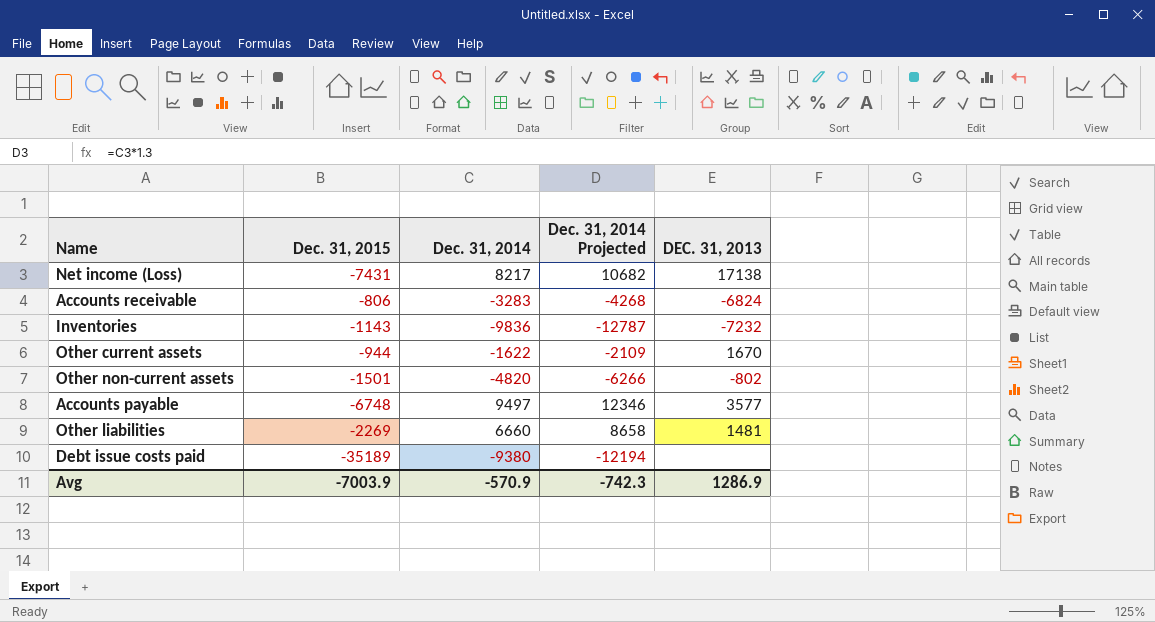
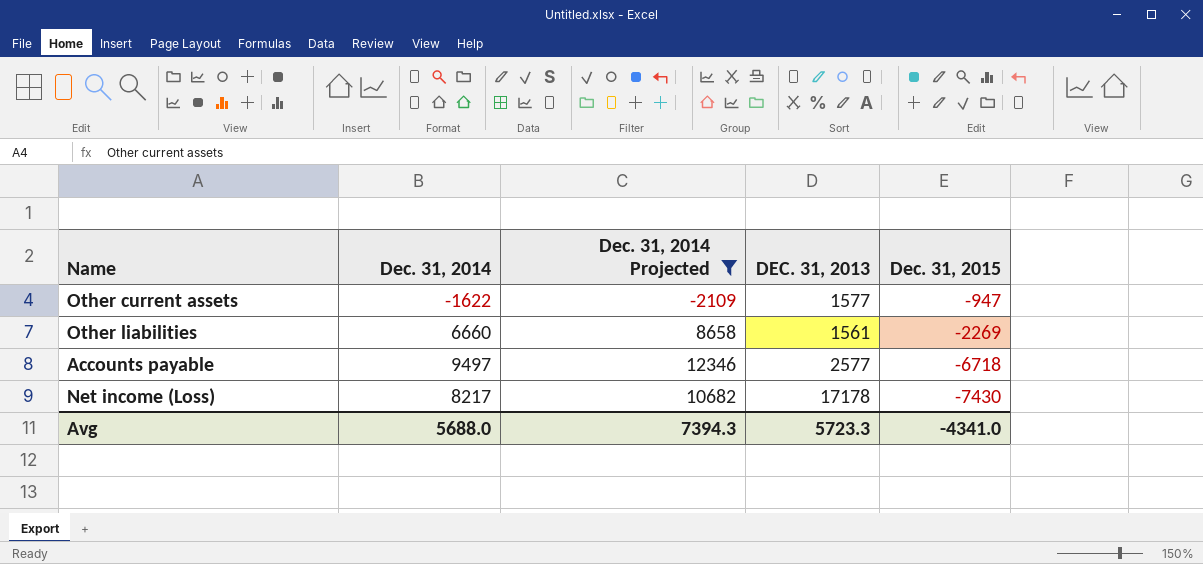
filter: none -> Dec. 31, 2014 Projected >= -2109
row order: none -> Dec. 31, 2015 descending
column Dec. 31, 2015 | position: 2 -> 5
Other current assets | DEC. 31, 2013: 1670 -> 1577
Other current assets | Dec. 31, 2015: -944 -> -947
Other liabilities | DEC. 31, 2013: 1481 -> 1561
Accounts payable | DEC. 31, 2013: 3577 -> 2577
Accounts payable | Dec. 31, 2015: -6748 -> -6718
Net income (Loss) | DEC. 31, 2013: 17138 -> 17178
Net income (Loss) | Dec. 31, 2015: -7431 -> -7430
Avg | Dec. 31, 2014: -570.9 -> 5688.0
Avg | Dec. 31, 2014 Projected: -742.3 -> 7394.3
Avg | DEC. 31, 2013: 1286.9 -> 5723.3
Avg | Dec. 31, 2015: -7003.9 -> -4341.0

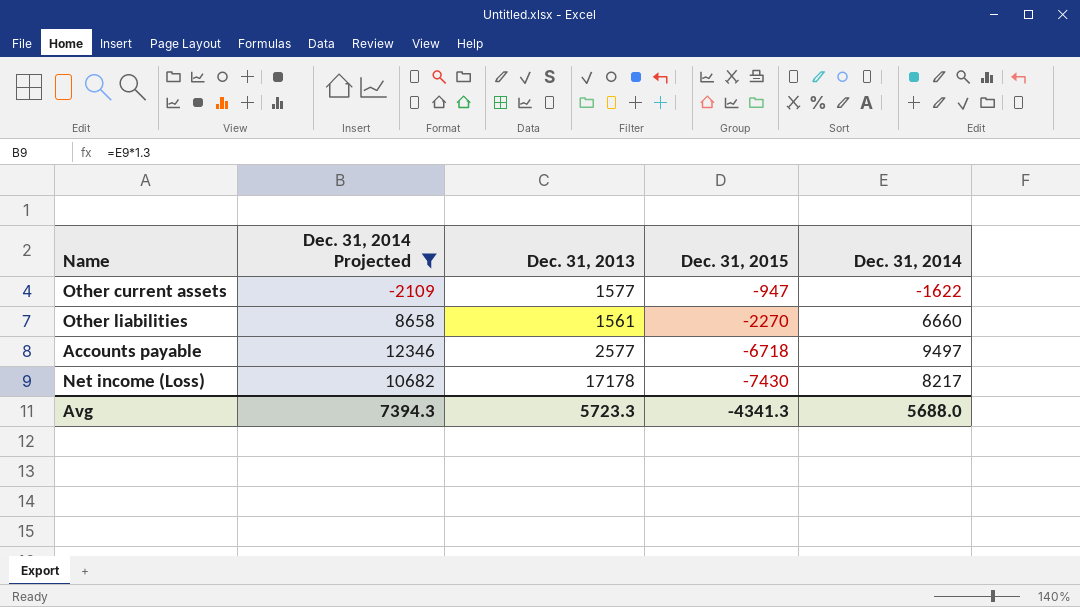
column name: DEC. 31, 2013 -> Dec. 31, 2013
column Dec. 31, 2014 | position: 2 -> 5
Other liabilities | Dec. 31, 2015: -2269 -> -2270
Avg | Dec. 31, 2015: -4341.0 -> -4341.3

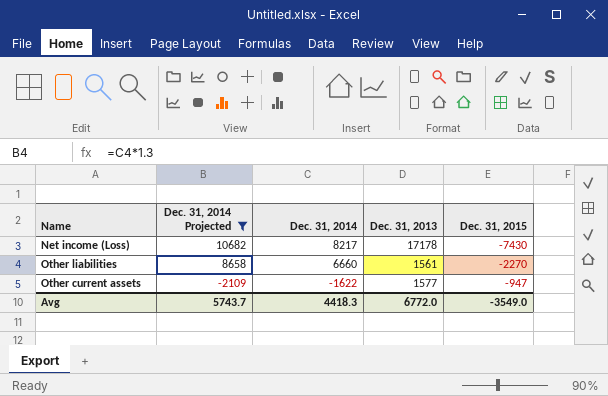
row order: Dec. 31, 2015 descending -> Dec. 31, 2014 Projected descending
column Dec. 31, 2014 | position: 5 -> 3
row Accounts payable: 12346 | 2577 | -6718 | 9497 -> none
Avg | Dec. 31, 2014 Projected: 7394.3 -> 5743.7
Avg | Dec. 31, 2014: 5688.0 -> 4418.3
Avg | Dec. 31, 2013: 5723.3 -> 6772.0
Avg | Dec. 31, 2015: -4341.3 -> -3549.0

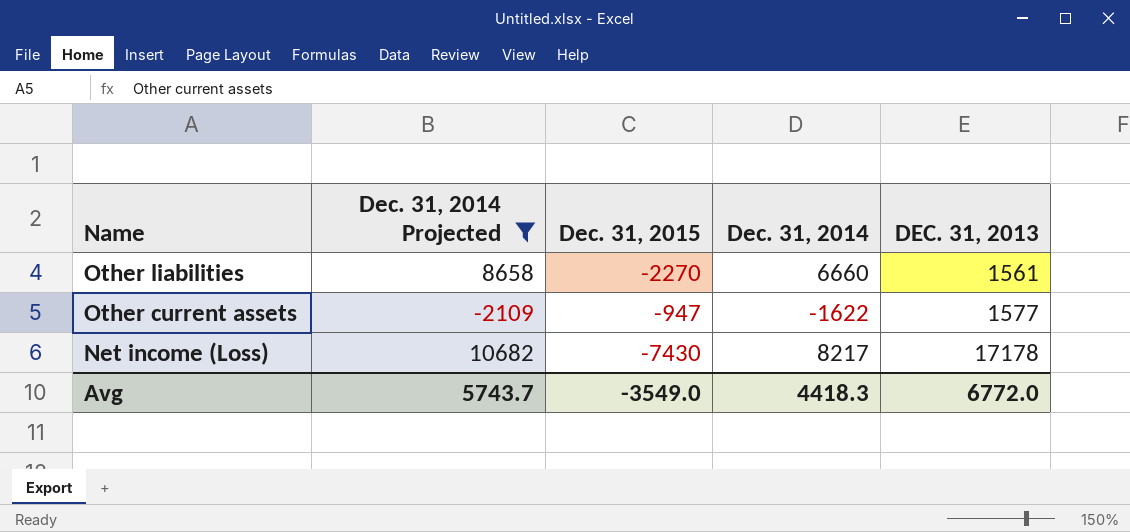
row order: Dec. 31, 2014 Projected descending -> Name descending
column Dec. 31, 2015 | position: 5 -> 3
column name: Dec. 31, 2013 -> DEC. 31, 2013

